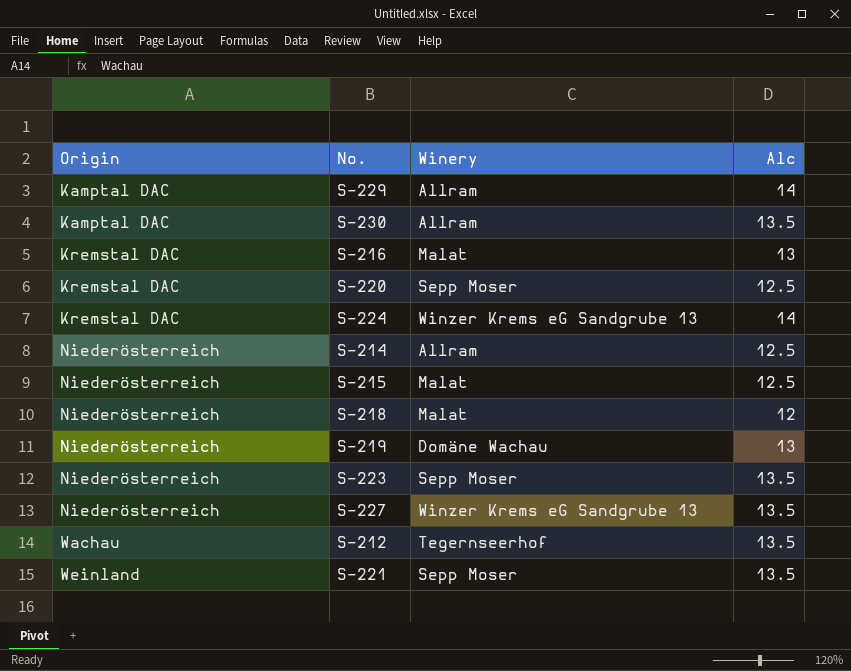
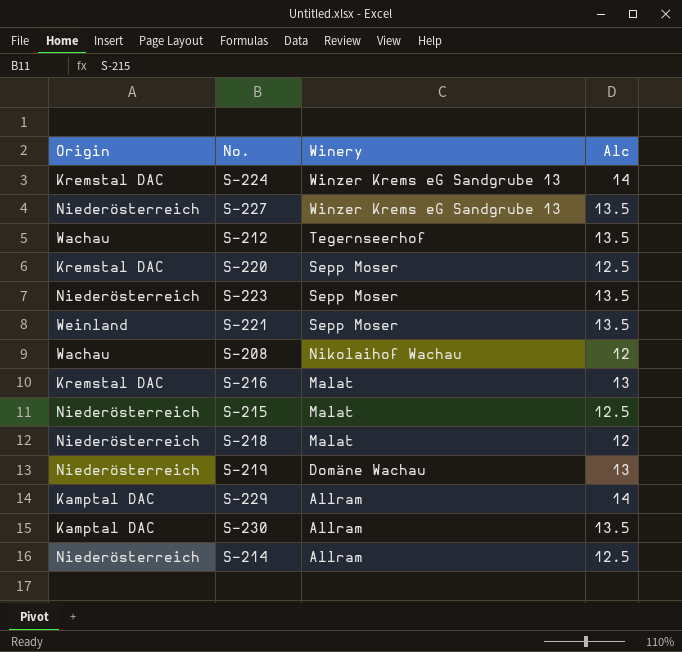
row order: Origin ascending -> Winery descending
row S-208: none -> Wachau | Nikolaihof Wachau | 12

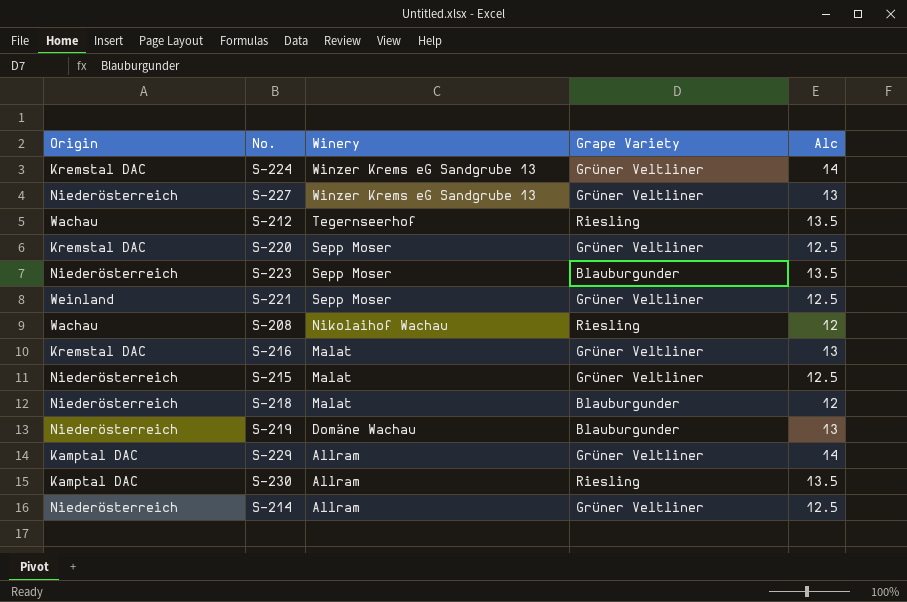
column Grape Variety | position: none -> 4
S-227 | Alc: 13.5 -> 13
S-221 | Alc: 13.5 -> 12.5

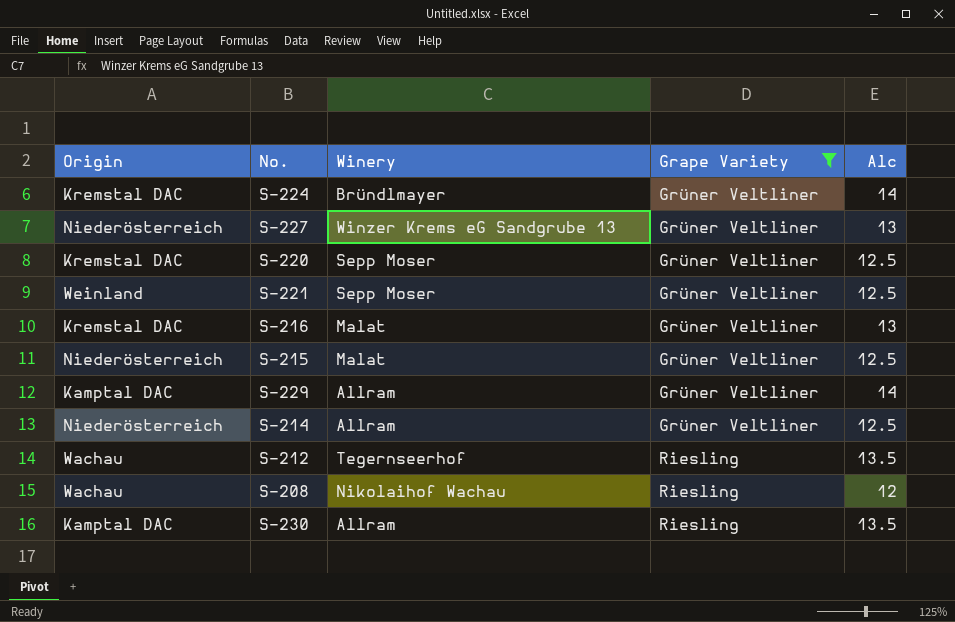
filter: none -> Grape Variety != Blauburgunder
row order: Winery descending -> Grape Variety ascending
S-224 | Winery: Winzer Krems eG Sandgrube 13 -> Bründlmayer

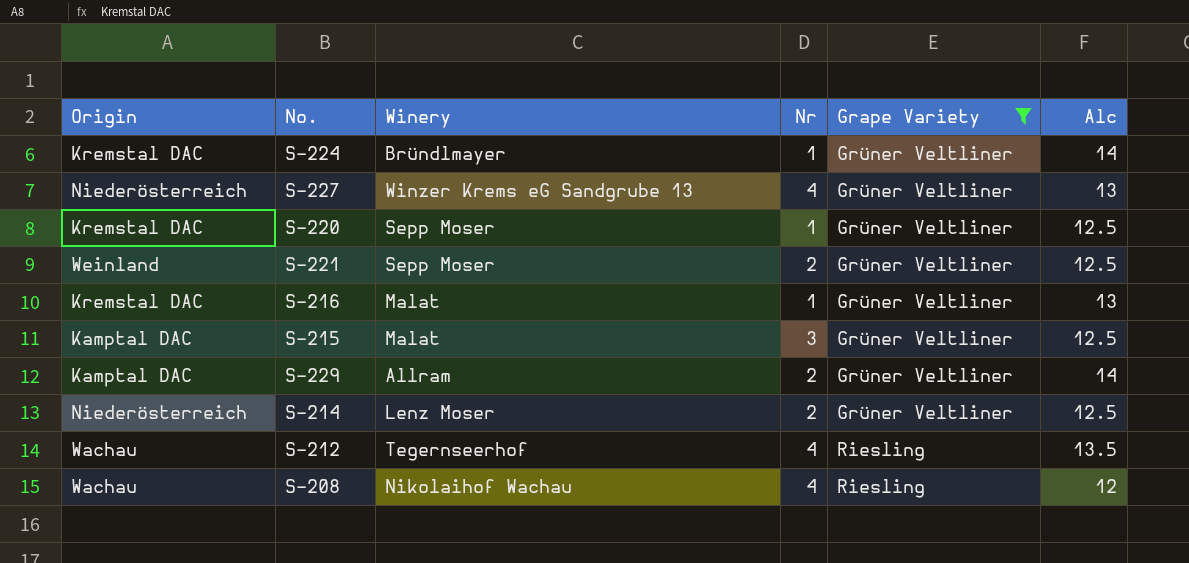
column Nr | position: none -> 4
row S-230: Kamptal DAC | Allram | Riesling | 13.5 -> none
S-215 | Origin: Niederösterreich -> Kamptal DAC
S-214 | Winery: Allram -> Lenz Moser

